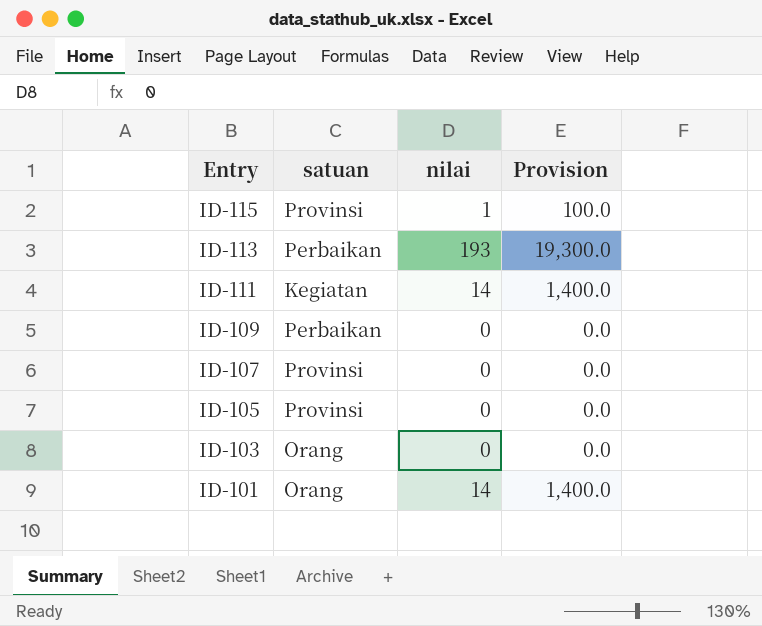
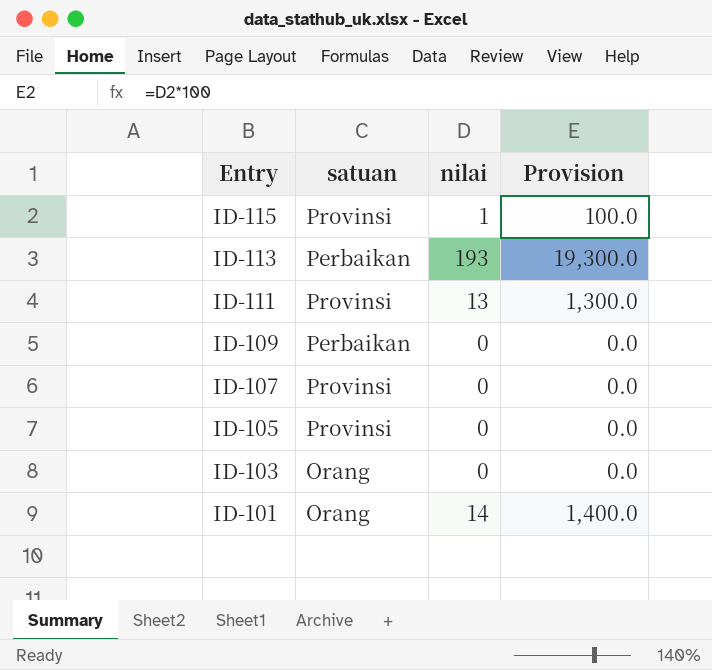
ID-111 | satuan: Kegiatan -> Provinsi
ID-111 | nilai: 14 -> 13
ID-111 | Provision: 1,400.0 -> 1,300.0

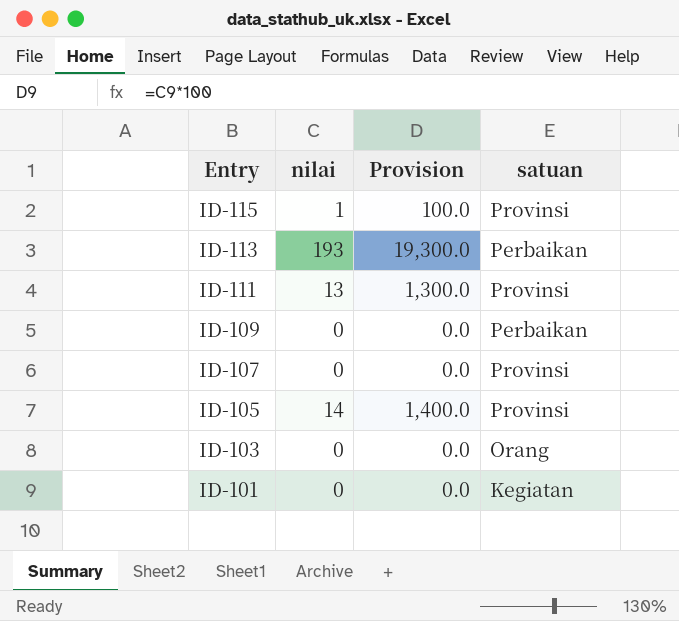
column satuan | position: 2 -> 4
ID-105 | nilai: 0 -> 14
ID-105 | Provision: 0.0 -> 1,400.0
ID-101 | nilai: 14 -> 0
ID-101 | Provision: 1,400.0 -> 0.0
ID-101 | satuan: Orang -> Kegiatan

